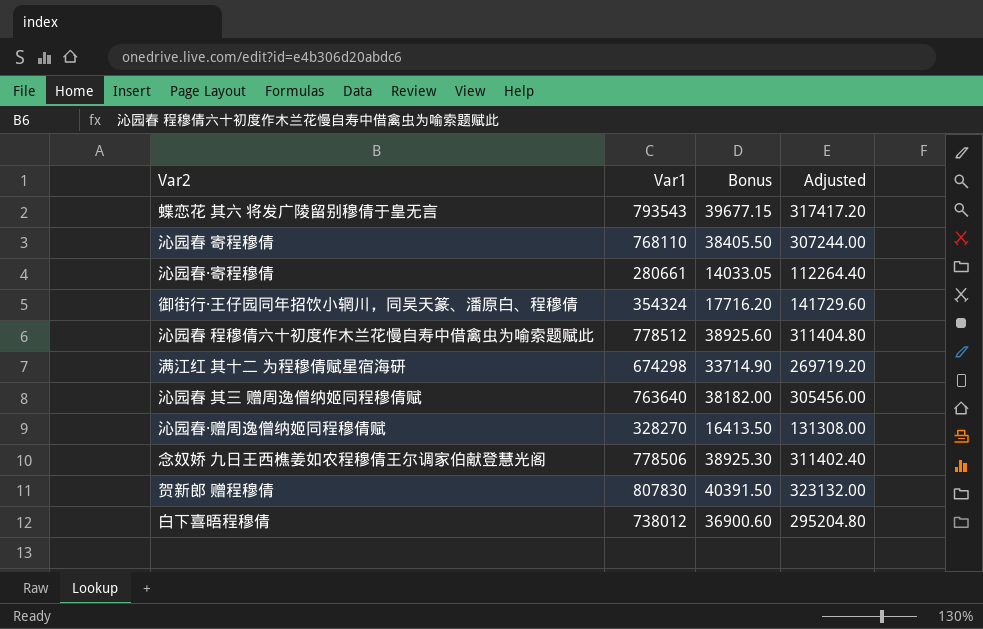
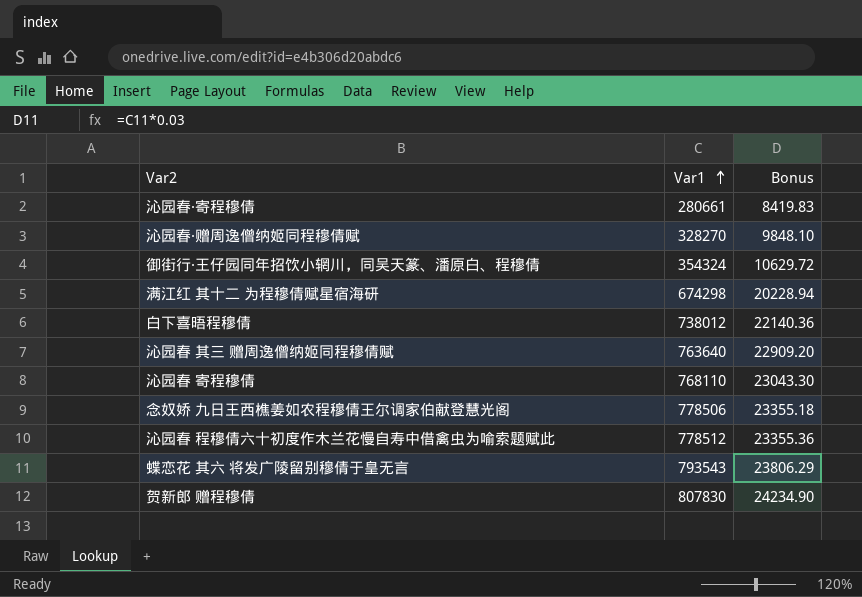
row order: none -> Var1 ascending
column Adjusted | formula: [Var1] * 0.4 -> none
column Bonus | formula: [Var1] * 0.05 -> [Var1] * 0.03

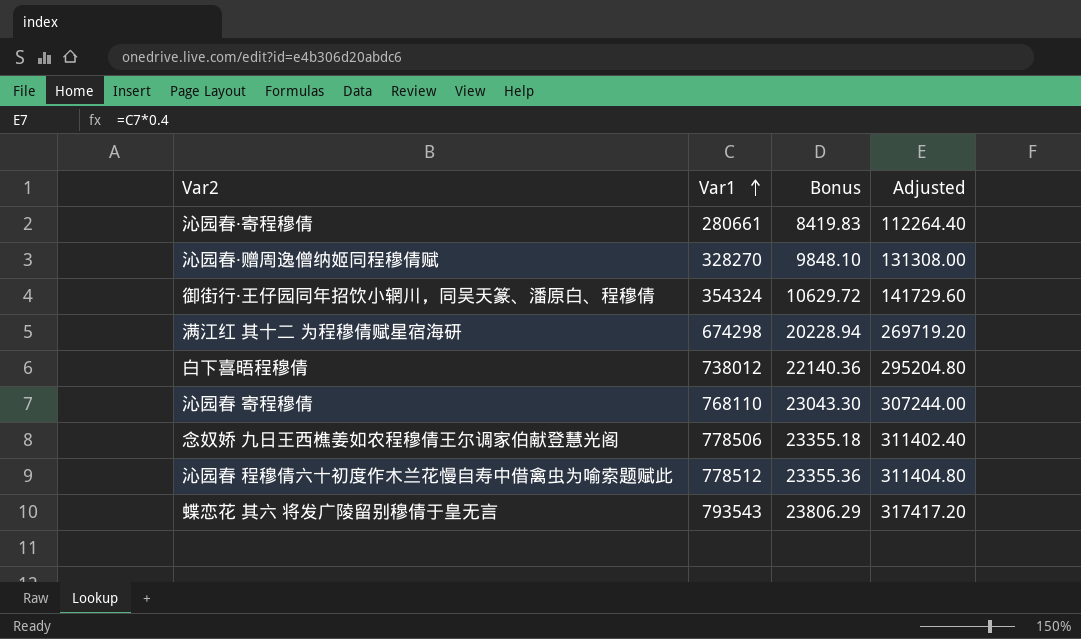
column Adjusted | formula: none -> [Var1] * 0.4
row 沁园春 其三 赠周逸僧纳姬同程穆倩赋: 763640 | 22909.20 -> none
row 贺新郎 赠程穆倩: 807830 | 24234.90 -> none

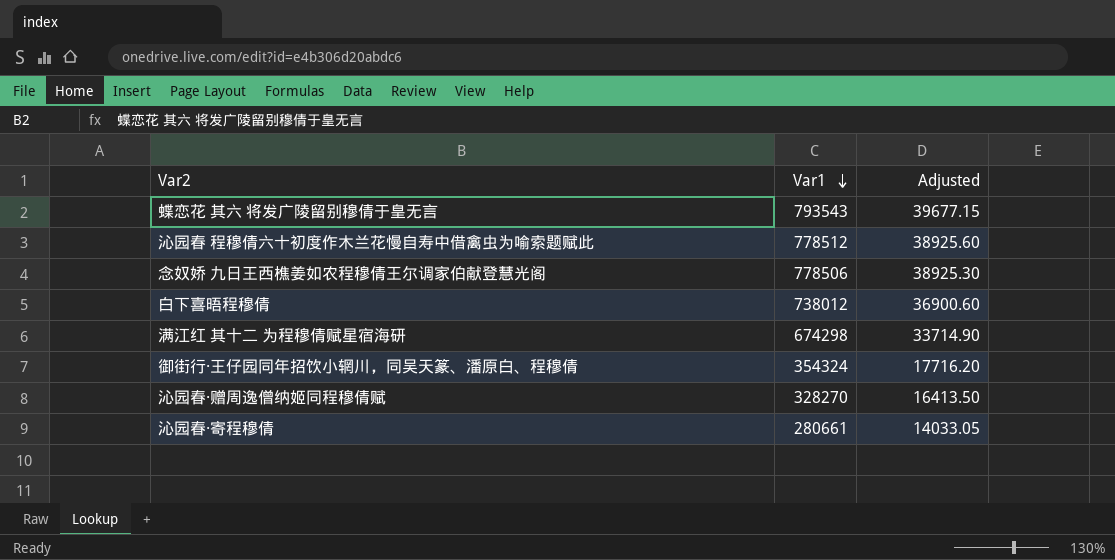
row order: Var1 ascending -> Var1 descending
column Bonus | formula: [Var1] * 0.03 -> none
column Adjusted | formula: [Var1] * 0.4 -> [Var1] * 0.05
row 沁园春 寄程穆倩: 768110 | 23043.30 | 307244.00 -> none

